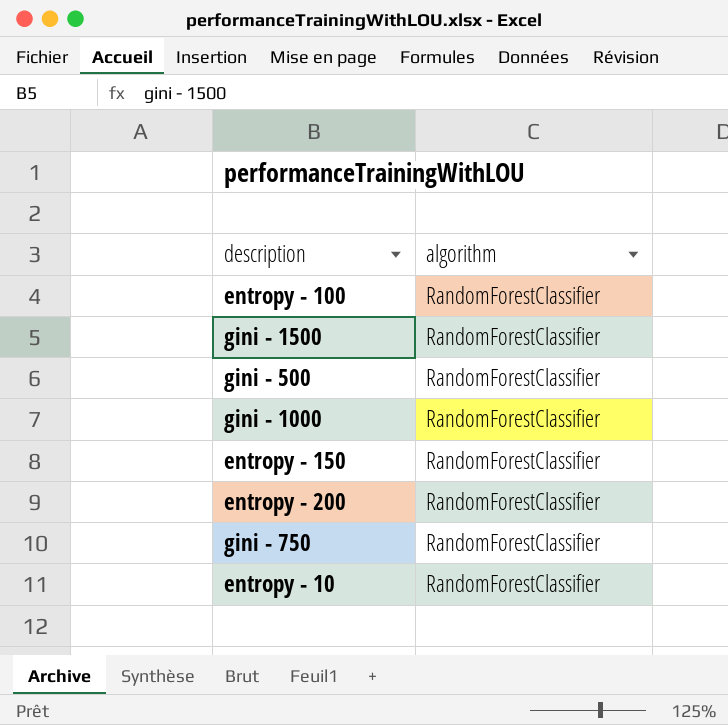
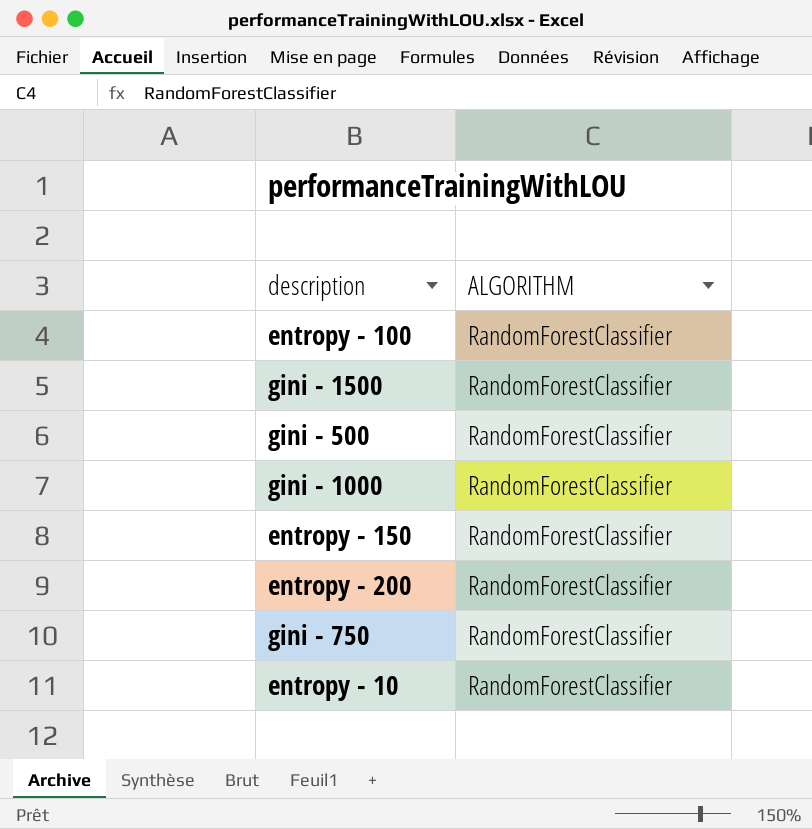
column name: algorithm -> ALGORITHM

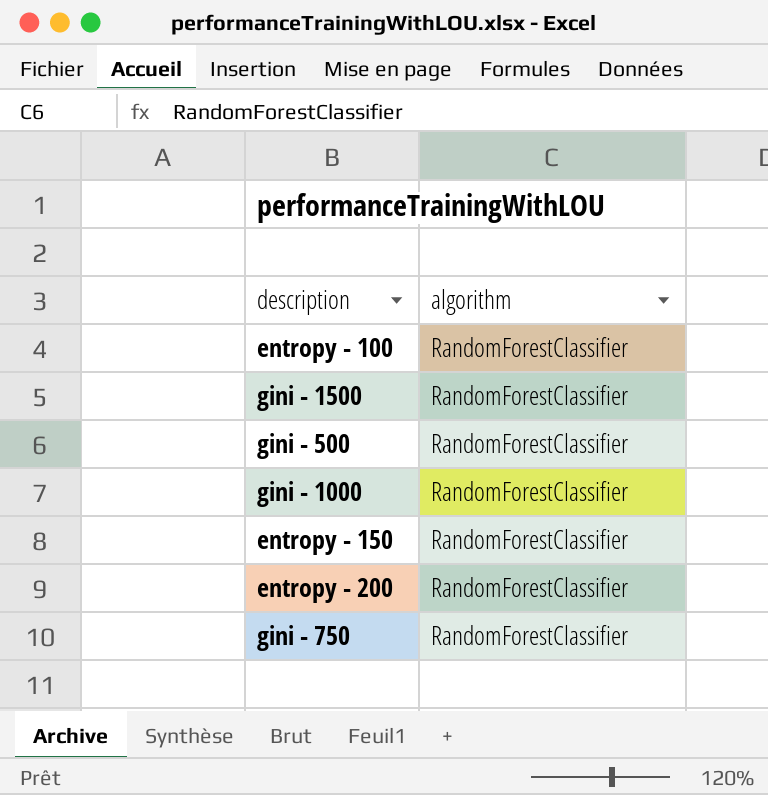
column name: ALGORITHM -> algorithm
row entropy - 10: RandomForestClassifier -> none

